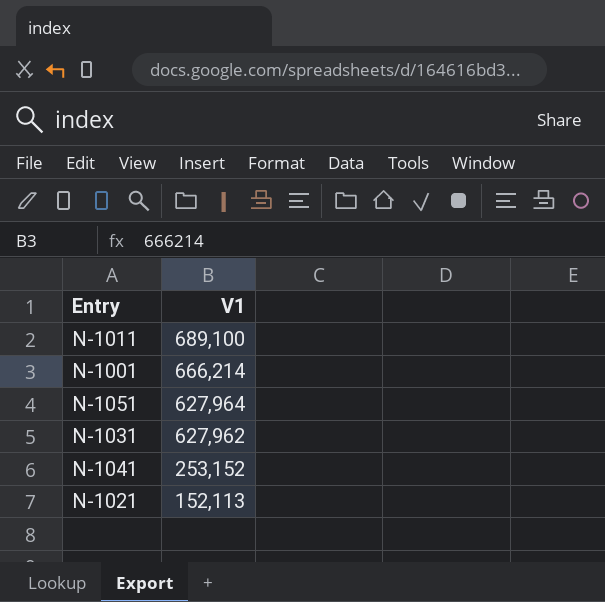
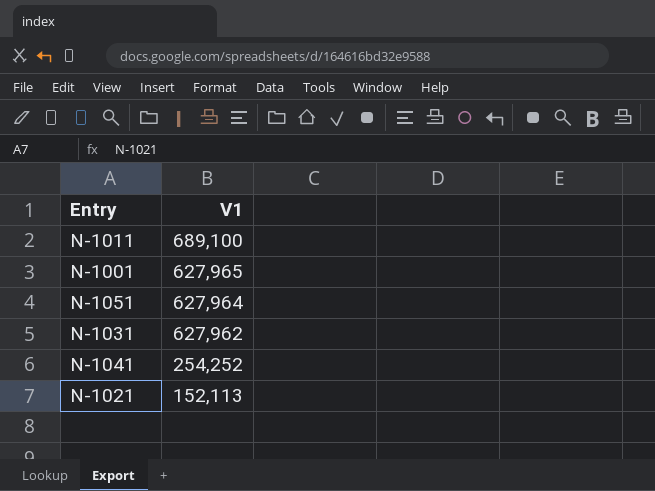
N-1001 | V1: 666,214 -> 627,965
N-1041 | V1: 253,152 -> 254,252

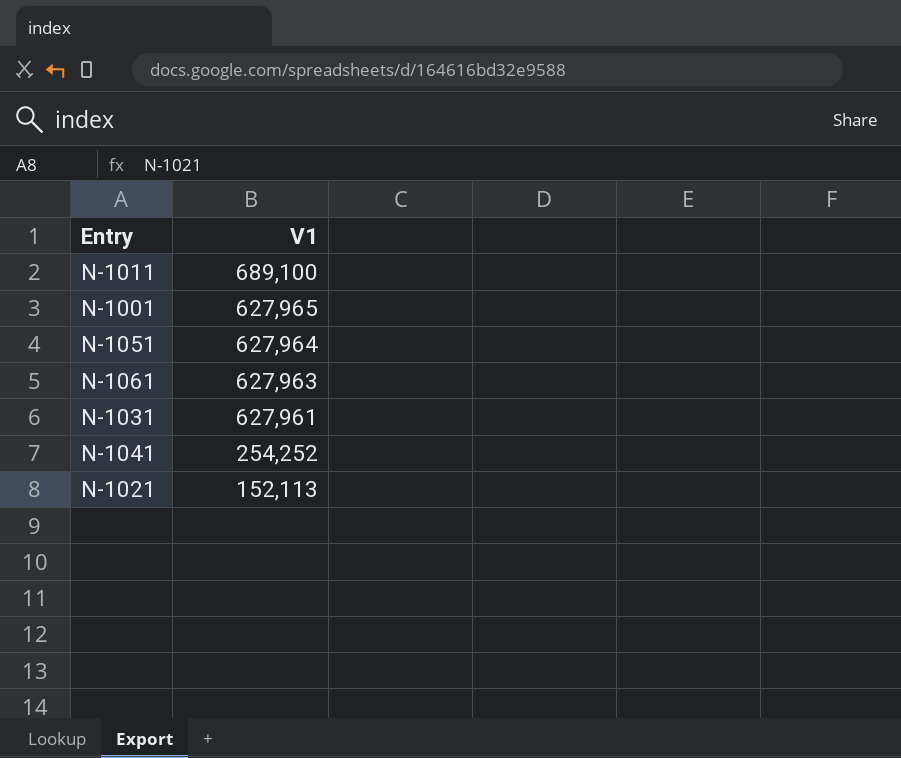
row N-1061: none -> 627,963
N-1031 | V1: 627,962 -> 627,961

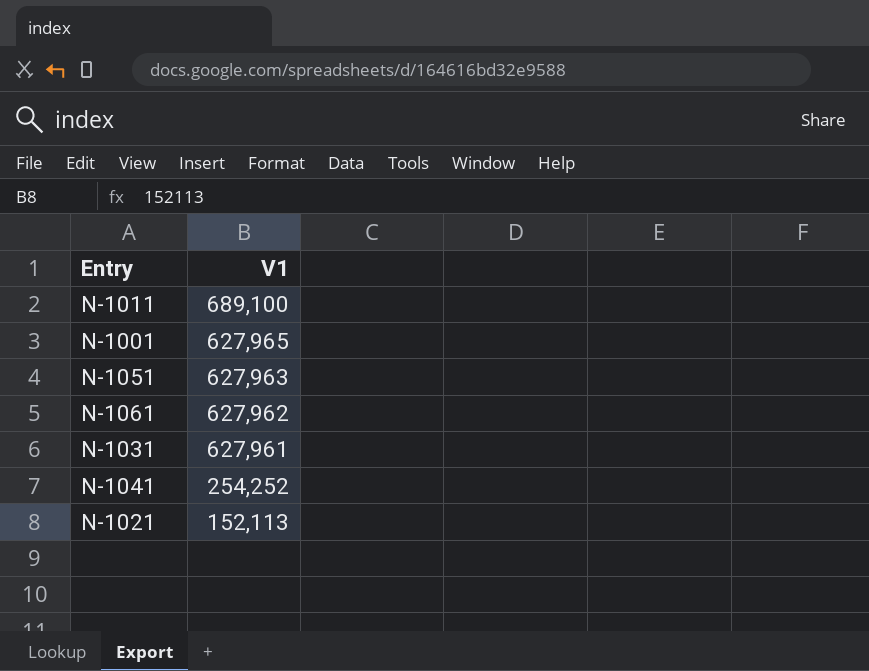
N-1051 | V1: 627,964 -> 627,963
N-1061 | V1: 627,963 -> 627,962

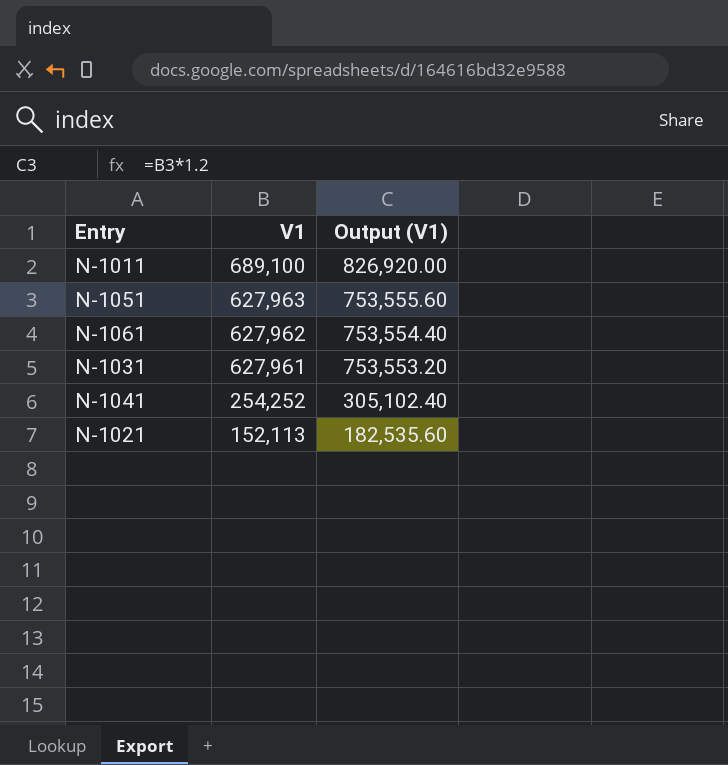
column Output (V1) | formula: none -> [V1] * 1.2
row N-1001: 627,965 -> none

